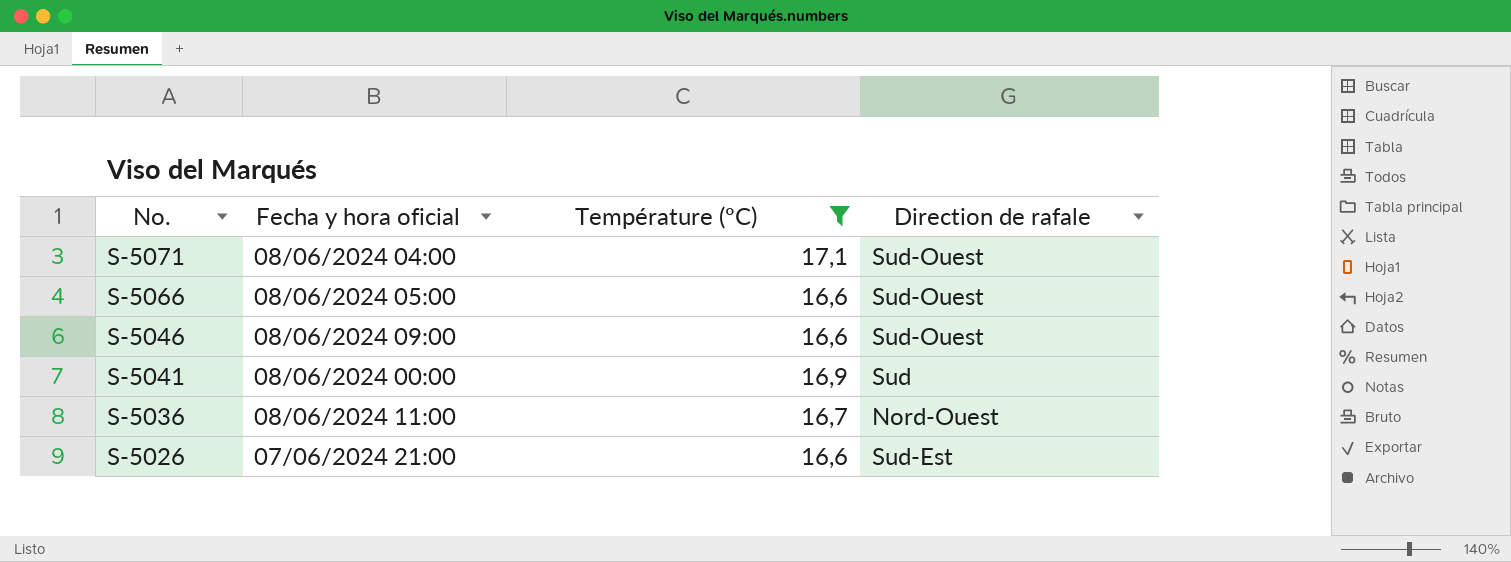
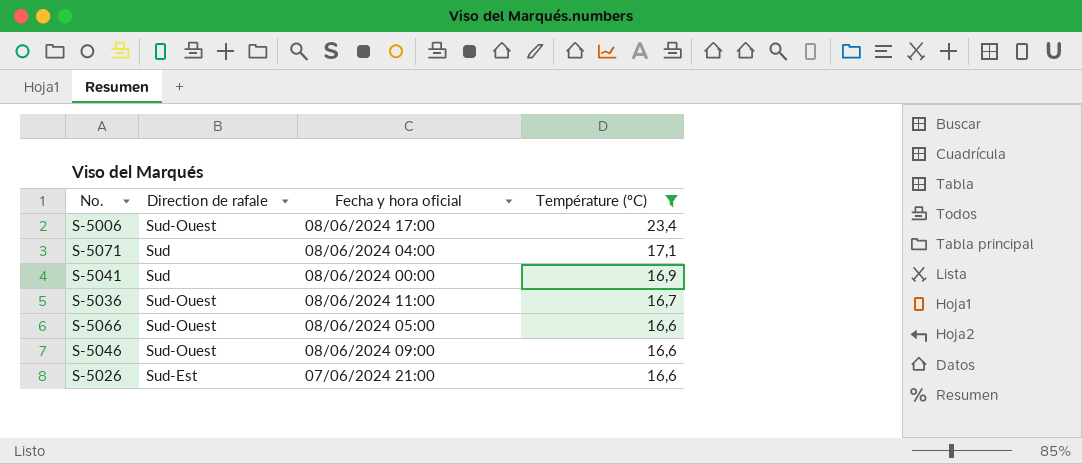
row order: No. descending -> Température (ºC) descending
column Direction de rafale | position: 4 -> 2
row S-5006: none -> Sud-Ouest | 08/06/2024 17:00 | 23,4
S-5071 | Direction de rafale: Sud-Ouest -> Sud
S-5036 | Direction de rafale: Nord-Ouest -> Sud-Ouest

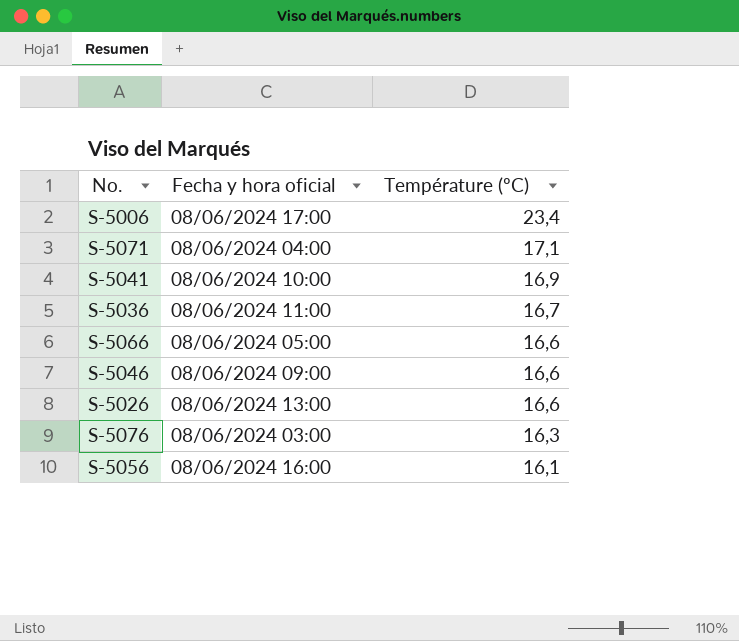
filter: Température (ºC) >= 16,6 -> none
column Direction de rafale | position: 2 -> none
S-5041 | Fecha y hora oficial: 08/06/2024 00:00 -> 08/06/2024 10:00
S-5026 | Fecha y hora oficial: 07/06/2024 21:00 -> 08/06/2024 13:00

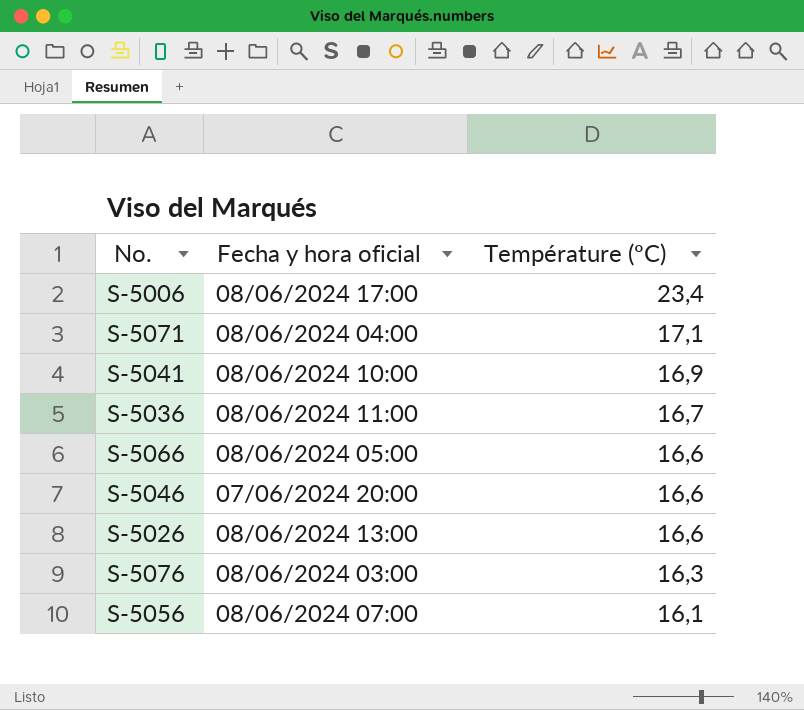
S-5046 | Fecha y hora oficial: 08/06/2024 09:00 -> 07/06/2024 20:00
S-5056 | Fecha y hora oficial: 08/06/2024 16:00 -> 08/06/2024 07:00

